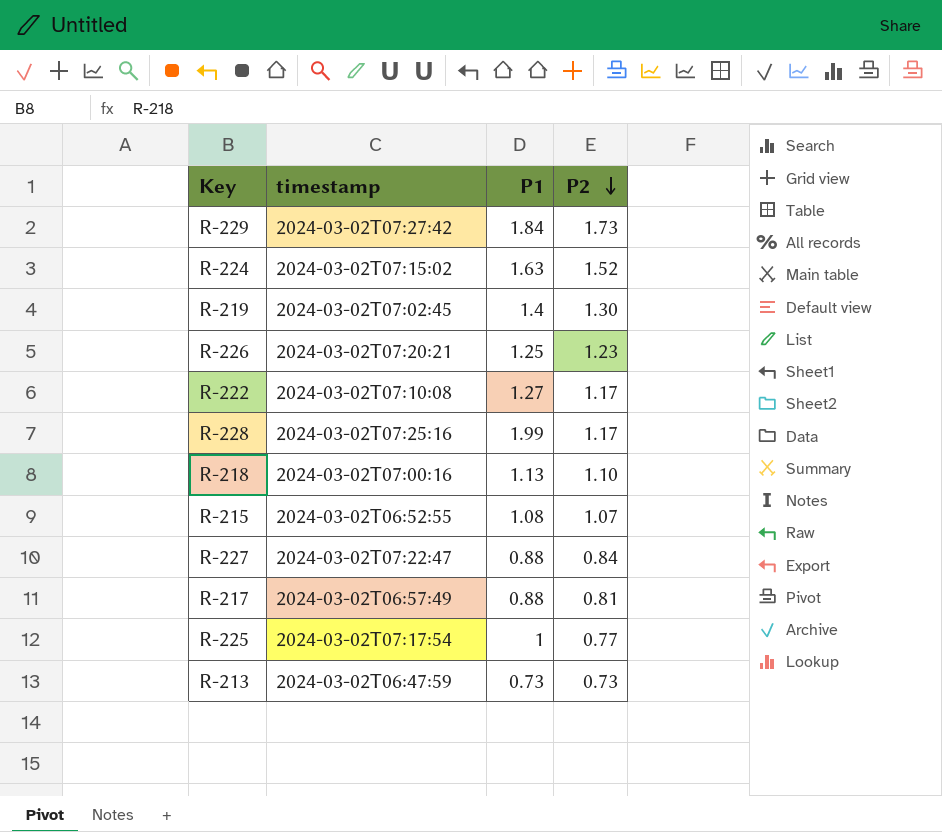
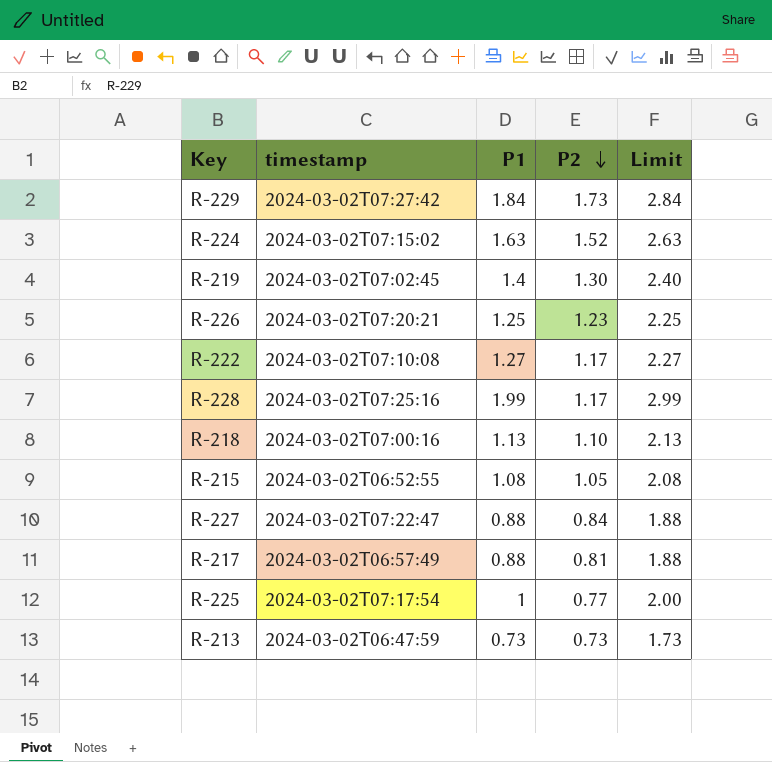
column Limit | formula: none -> [P1] + 1
R-215 | P2: 1.07 -> 1.05

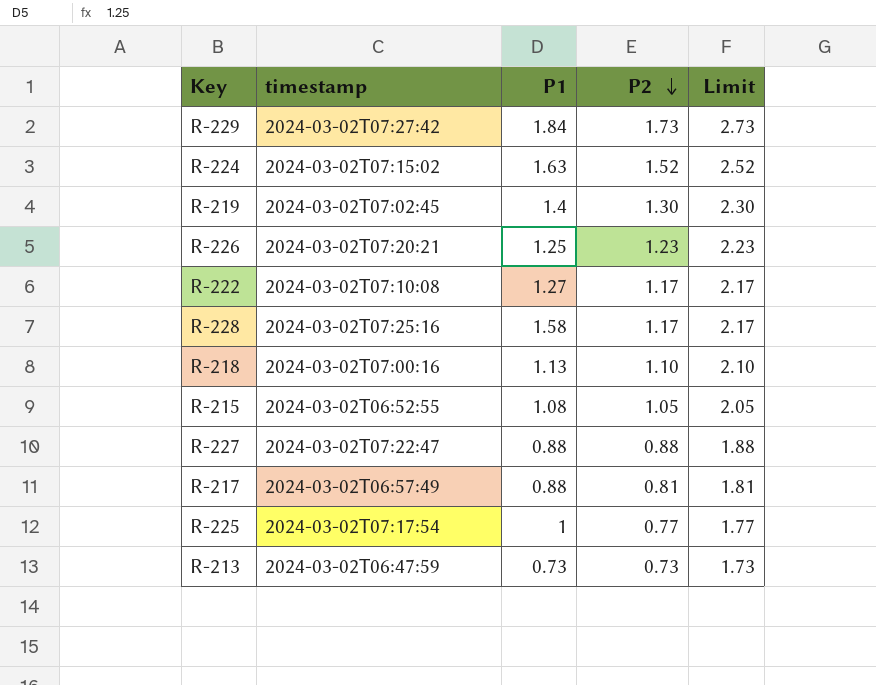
column Limit | formula: [P1] + 1 -> [P2] + 1
R-228 | P1: 1.99 -> 1.58
R-227 | P2: 0.84 -> 0.88

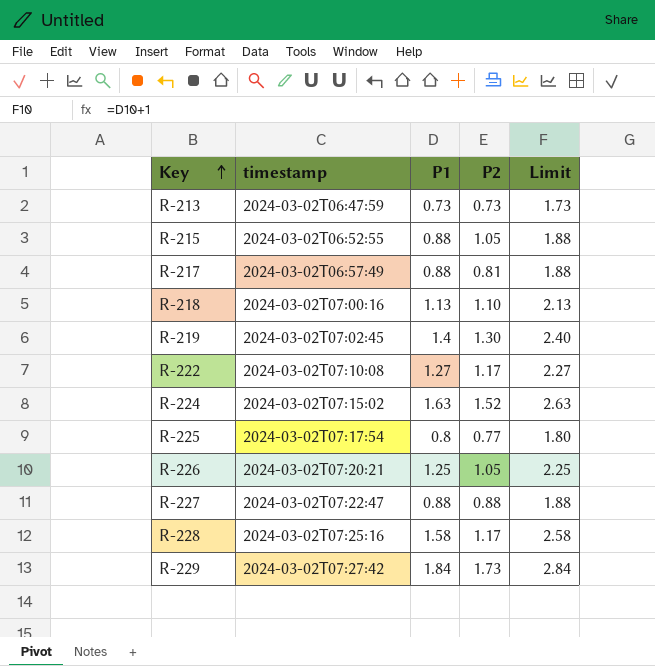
row order: P2 descending -> Key ascending
column Limit | formula: [P2] + 1 -> [P1] + 1
R-215 | P1: 1.08 -> 0.88
R-225 | P1: 1 -> 0.8
R-226 | P2: 1.23 -> 1.05

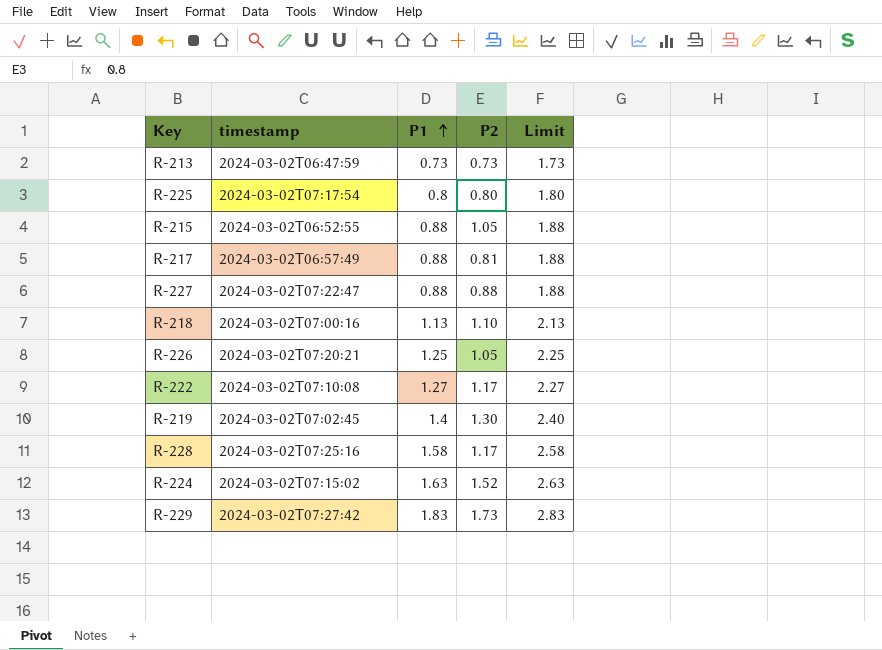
row order: Key ascending -> P1 ascending
R-225 | P2: 0.77 -> 0.80
R-229 | P1: 1.84 -> 1.83
R-229 | Limit: 2.84 -> 2.83

